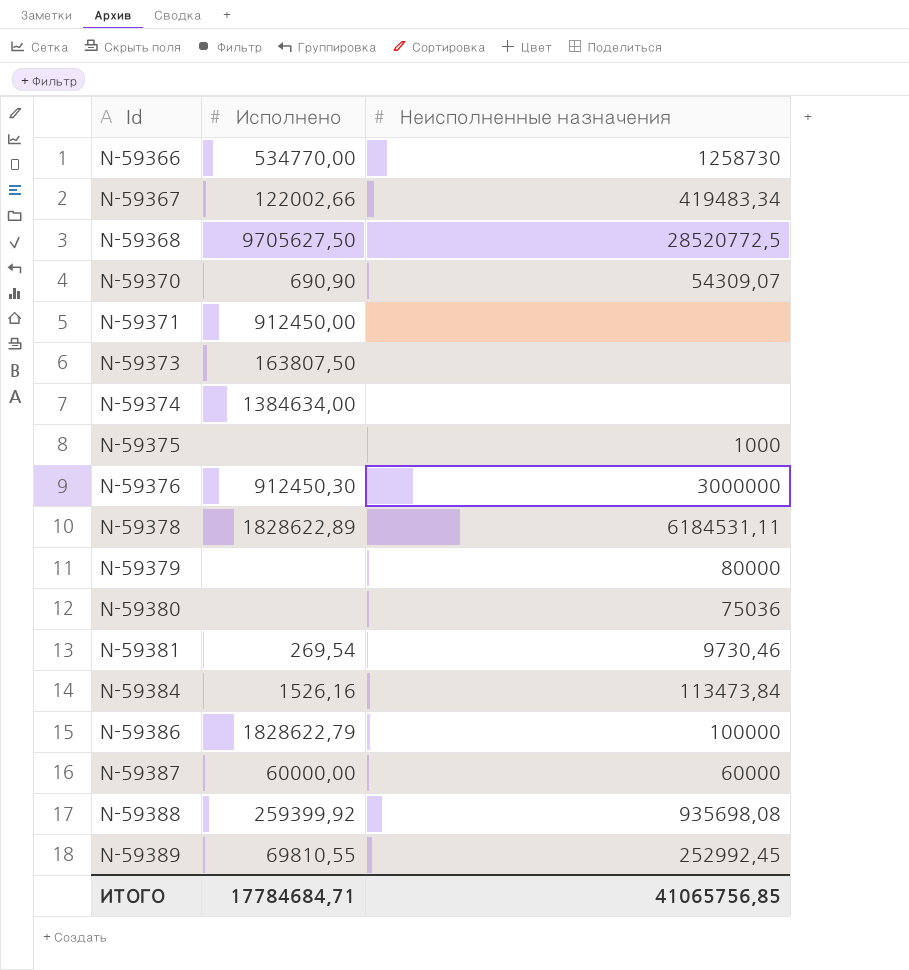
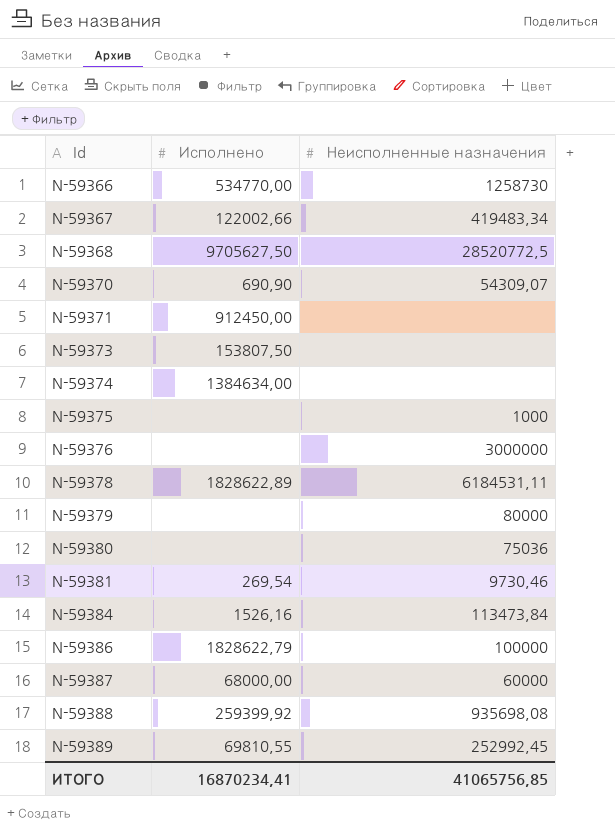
N-59373 | Исполнено: 163807,50 -> 153807,50
N-59376 | Исполнено: 912450,30 -> none
N-59387 | Исполнено: 60000,00 -> 68000,00
ИТОГО | Исполнено: 17784684,71 -> 16870234,41

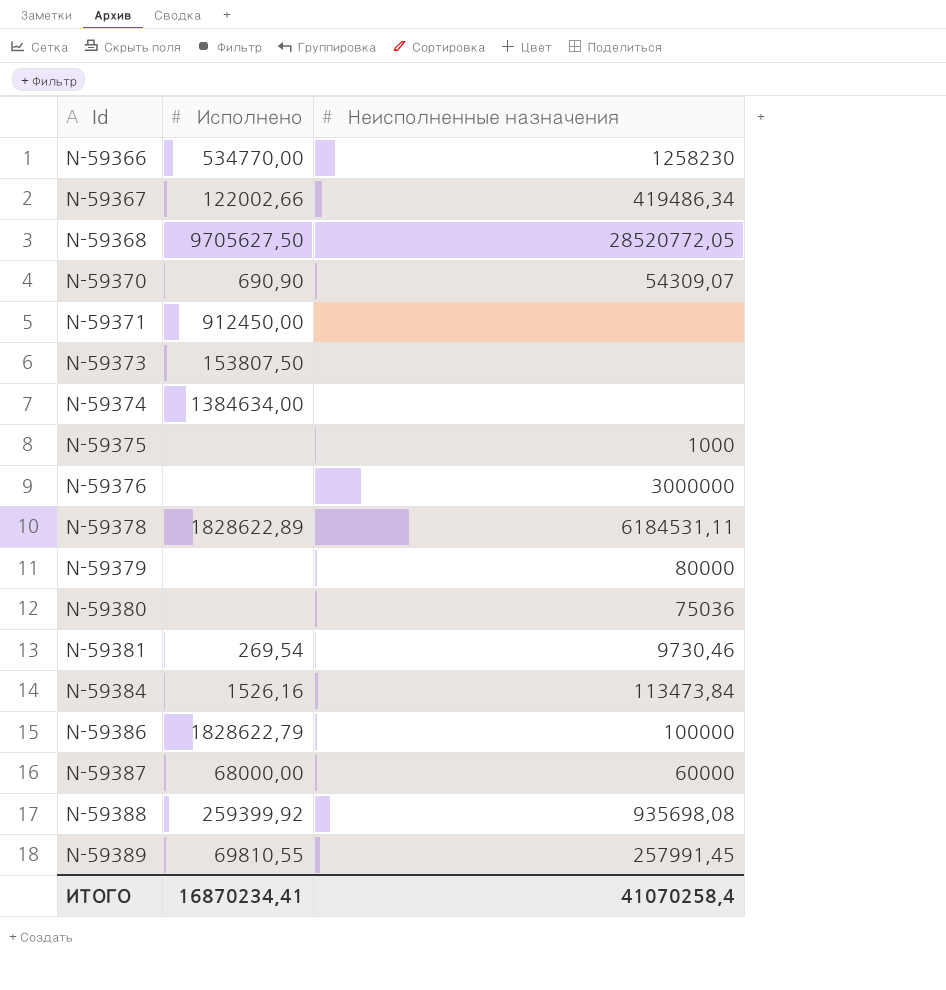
N-59366 | Неисполненные назначения: 1258730 -> 1258230
N-59367 | Неисполненные назначения: 419483,34 -> 419486,34
N-59368 | Неисполненные назначения: 28520772,5 -> 28520772,05
N-59389 | Неисполненные назначения: 252992,45 -> 257991,45
ИТОГО | Неисполненные назначения: 41065756,85 -> 41070258,4

